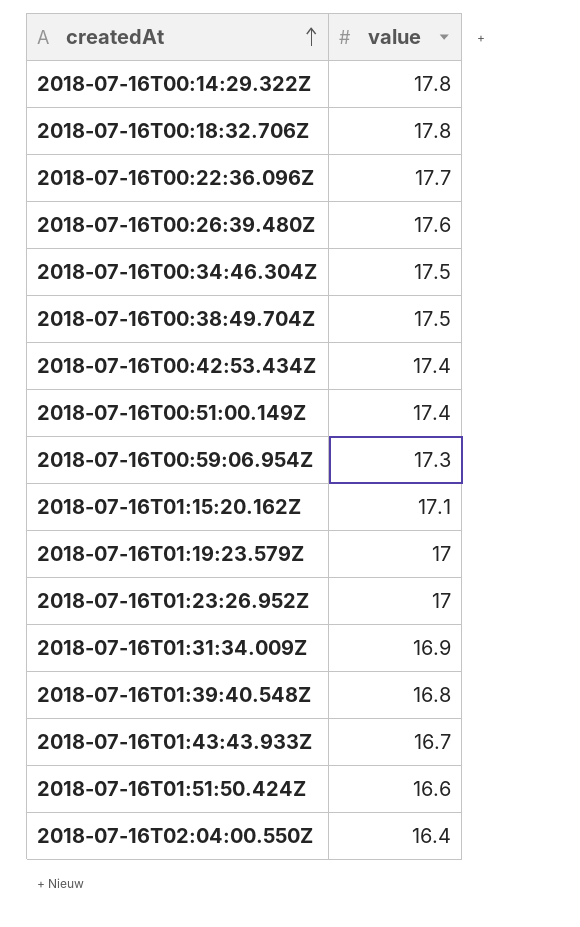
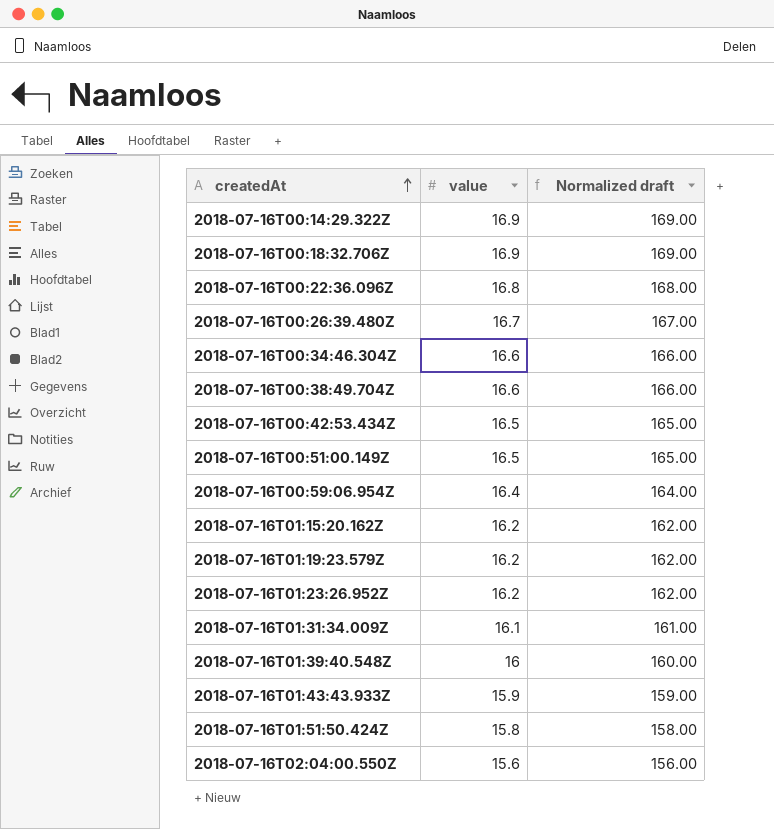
column Normalized draft | formula: none -> [value] * 10
2018-07-16T00:14:29.322Z | value: 17.8 -> 16.9
2018-07-16T00:18:32.706Z | value: 17.8 -> 16.9
2018-07-16T00:22:36.096Z | value: 17.7 -> 16.8
2018-07-16T00:26:39.480Z | value: 17.6 -> 16.7
2018-07-16T00:34:46.304Z | value: 17.5 -> 16.6
2018-07-16T00:38:49.704Z | value: 17.5 -> 16.6
2018-07-16T00:42:53.434Z | value: 17.4 -> 16.5
2018-07-16T00:51:00.149Z | value: 17.4 -> 16.5
2018-07-16T00:59:06.954Z | value: 17.3 -> 16.4
2018-07-16T01:15:20.162Z | value: 17.1 -> 16.2
2018-07-16T01:19:23.579Z | value: 17 -> 16.2
2018-07-16T01:23:26.952Z | value: 17 -> 16.2
2018-07-16T01:31:34.009Z | value: 16.9 -> 16.1
2018-07-16T01:39:40.548Z | value: 16.8 -> 16
2018-07-16T01:43:43.933Z | value: 16.7 -> 15.9
2018-07-16T01:51:50.424Z | value: 16.6 -> 15.8
2018-07-16T02:04:00.550Z | value: 16.4 -> 15.6

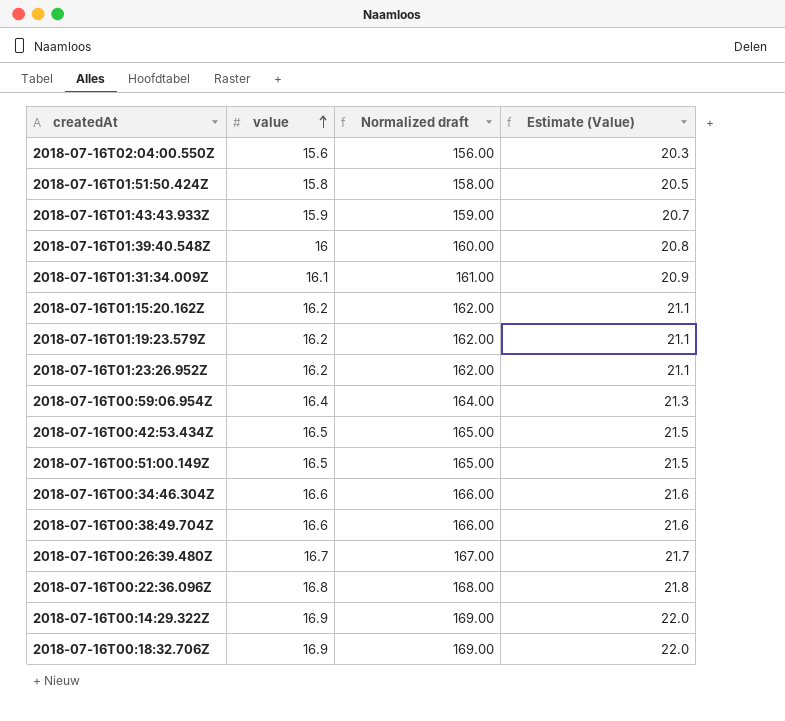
row order: createdAt ascending -> value ascending
column Estimate (Value) | formula: none -> [value] * 1.3

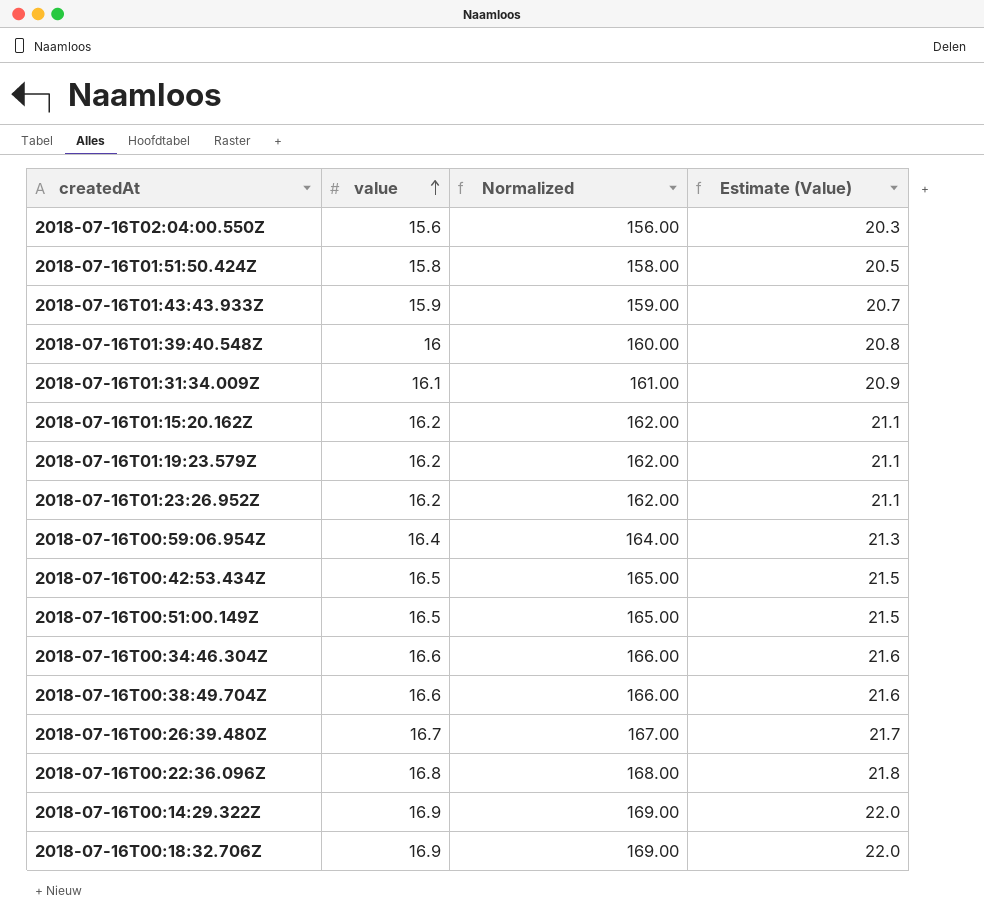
column name: Normalized draft -> Normalized

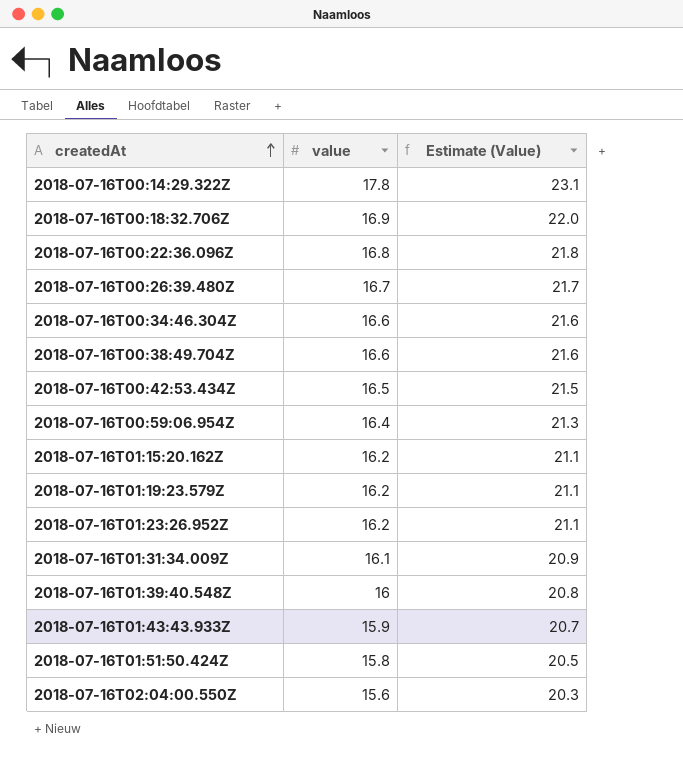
row order: value ascending -> createdAt ascending
column Normalized | formula: [value] * 10 -> none
row 2018-07-16T00:51:00.149Z: 16.5 | 165.00 | 21.5 -> none
2018-07-16T00:14:29.322Z | value: 16.9 -> 17.8
2018-07-16T00:14:29.322Z | Estimate (Value): 22.0 -> 23.1

